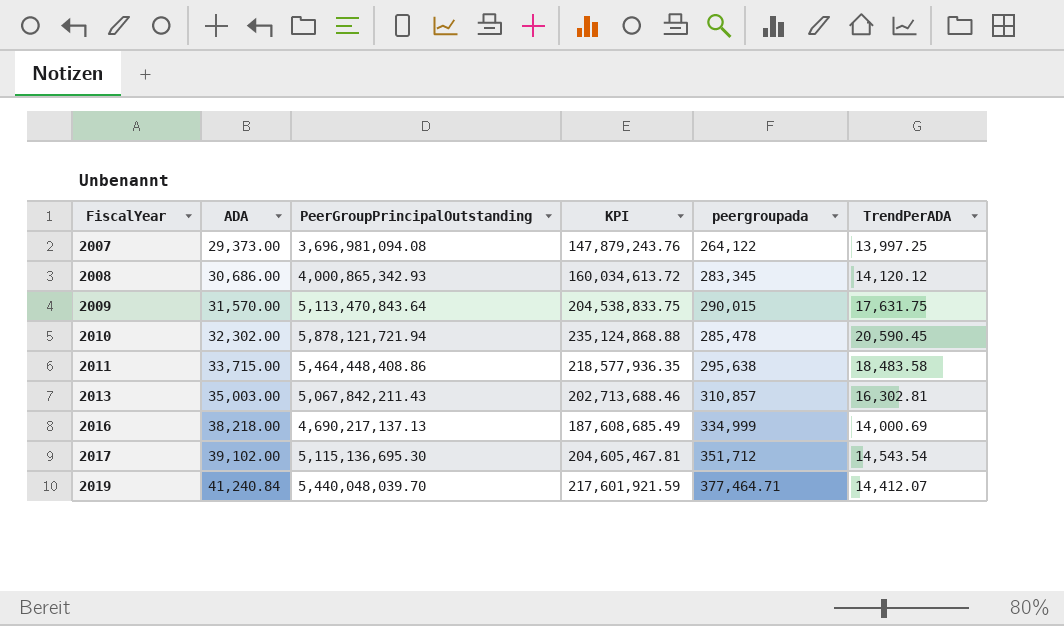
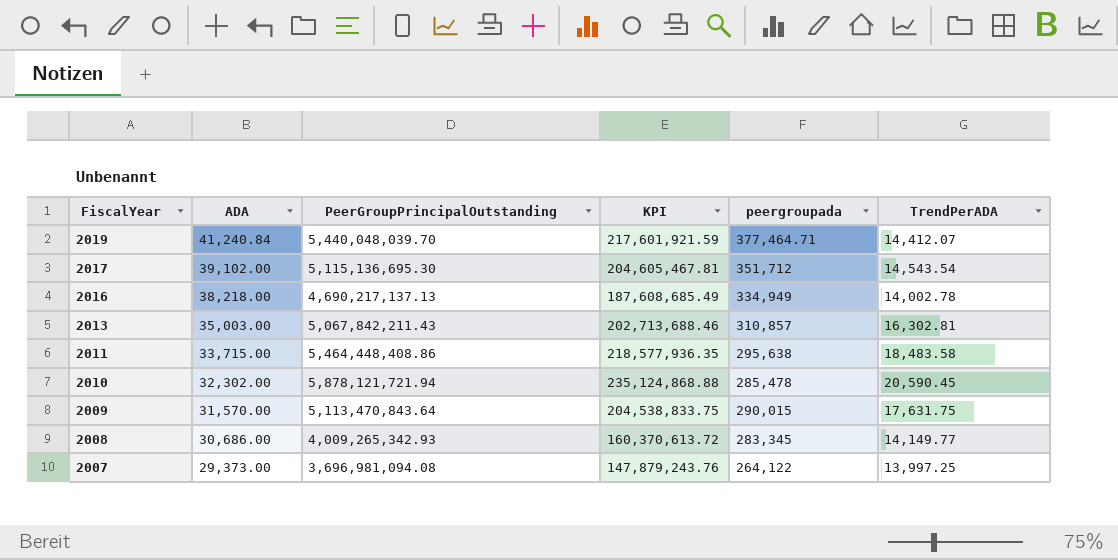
row order: FiscalYear ascending -> FiscalYear descending
2016 | peergroupada: 334,999 -> 334,949
2016 | TrendPerADA: 14,000.69 -> 14,002.78
2008 | PeerGroupPrincipalOutstanding: 4,000,865,342.93 -> 4,009,265,342.93
2008 | KPI: 160,034,613.72 -> 160,370,613.72
2008 | TrendPerADA: 14,120.12 -> 14,149.77

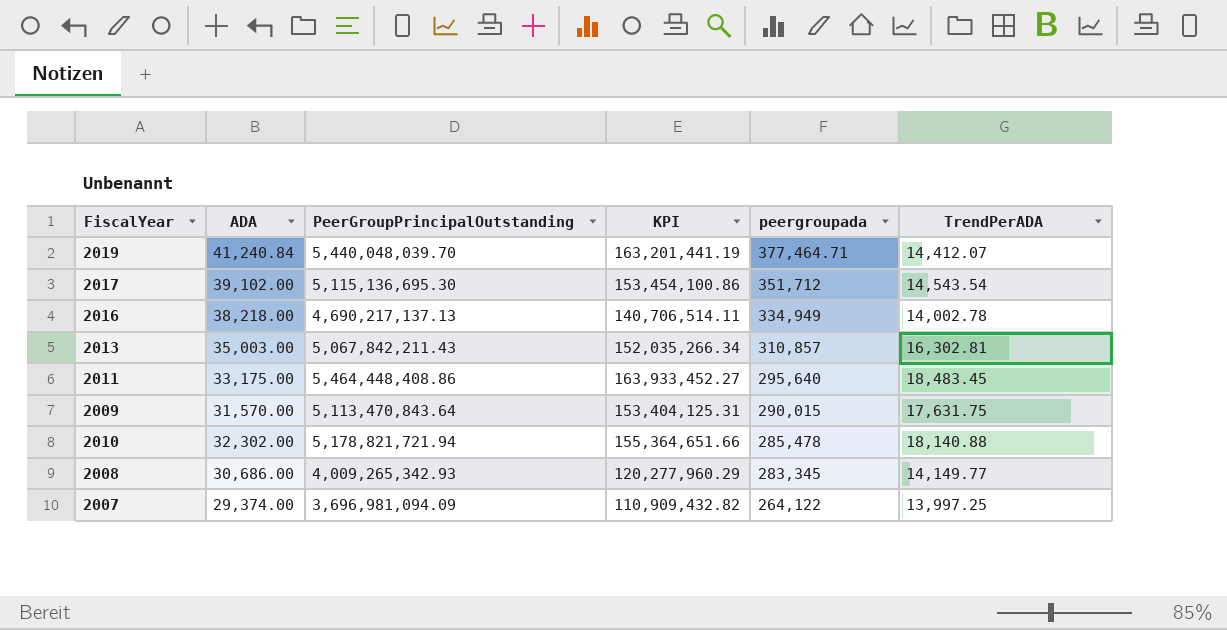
row order: FiscalYear descending -> peergroupada descending
column KPI | formula: [PeerGroupPrincipalOutstanding] * 0.04 -> [PeerGroupPrincipalOutstanding] * 0.03
2011 | ADA: 33,715.00 -> 33,175.00
2011 | peergroupada: 295,638 -> 295,640
2011 | TrendPerADA: 18,483.58 -> 18,483.45
2010 | PeerGroupPrincipalOutstanding: 5,878,121,721.94 -> 5,178,821,721.94
2010 | TrendPerADA: 20,590.45 -> 18,140.88
2007 | ADA: 29,373.00 -> 29,374.00
2007 | PeerGroupPrincipalOutstanding: 3,696,981,094.08 -> 3,696,981,094.09

